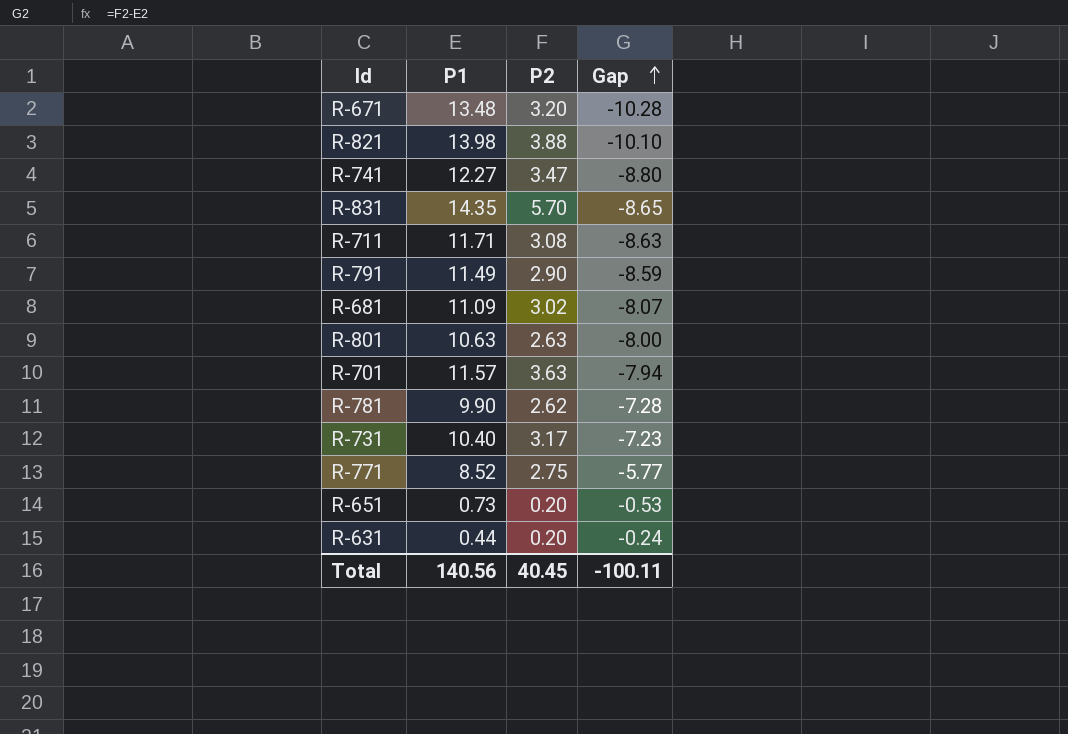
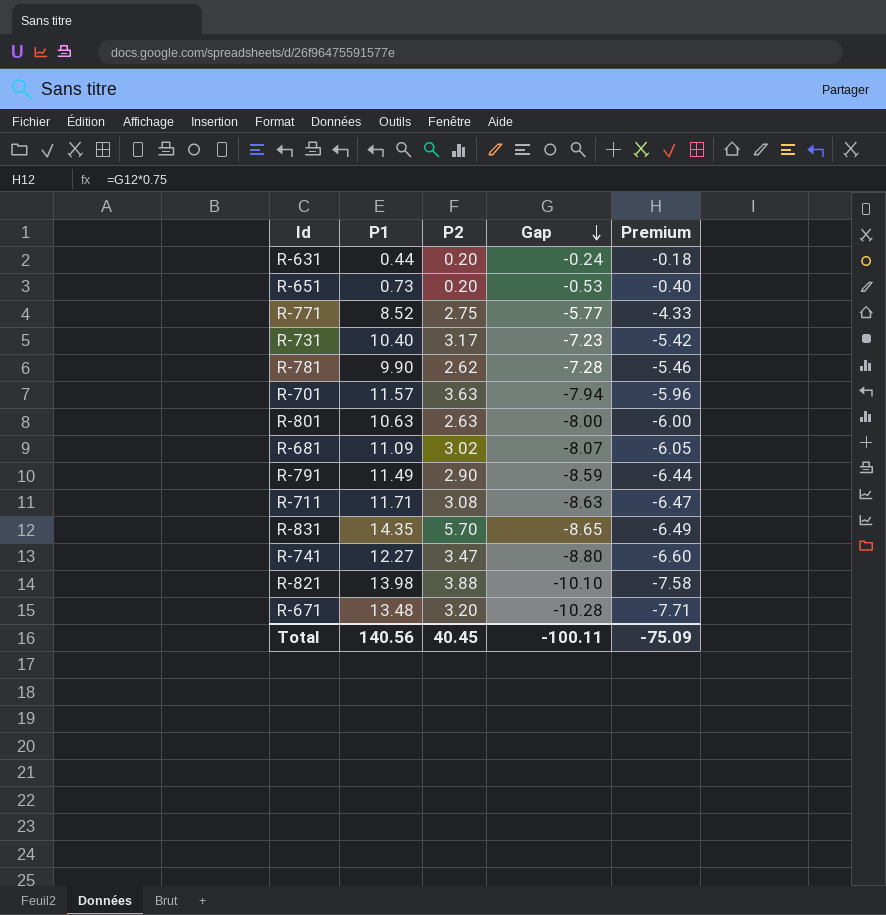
row order: Gap ascending -> Gap descending
column Premium | formula: none -> [Gap] * 0.75

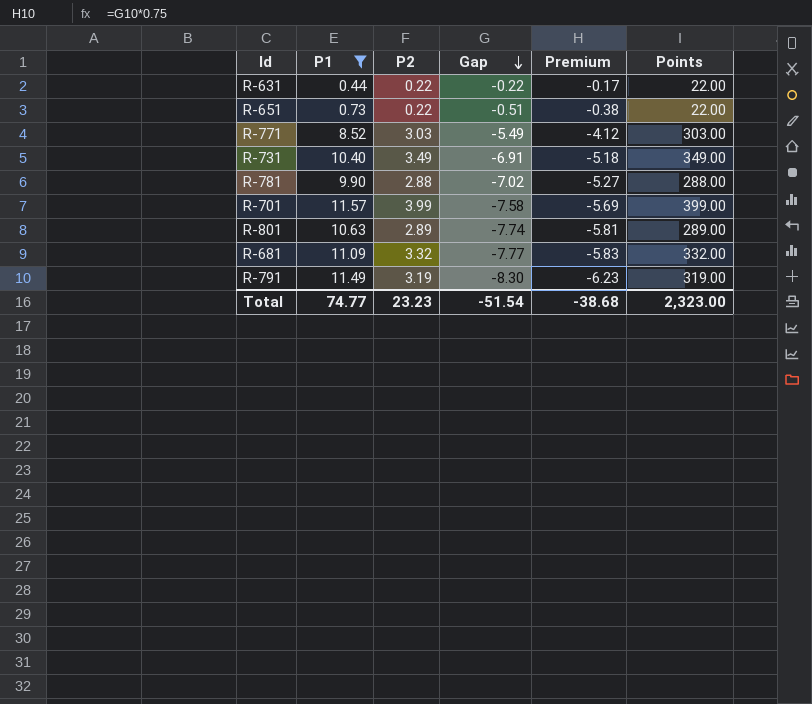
filter: none -> P1 <= 11.57
column Points | formula: none -> [P2] * 100
R-631 | P2: 0.20 -> 0.22
R-631 | Gap: -0.24 -> -0.22
R-631 | Premium: -0.18 -> -0.17
R-651 | P2: 0.20 -> 0.22
R-651 | Gap: -0.53 -> -0.51
R-651 | Premium: -0.40 -> -0.38
R-771 | P2: 2.75 -> 3.03
R-771 | Gap: -5.77 -> -5.49
R-771 | Premium: -4.33 -> -4.12
R-731 | P2: 3.17 -> 3.49
R-731 | Gap: -7.23 -> -6.91
R-731 | Premium: -5.42 -> -5.18
R-781 | P2: 2.62 -> 2.88
R-781 | Gap: -7.28 -> -7.02
R-781 | Premium: -5.46 -> -5.27
R-701 | P2: 3.63 -> 3.99
R-701 | Gap: -7.94 -> -7.58
R-701 | Premium: -5.96 -> -5.69
R-801 | P2: 2.63 -> 2.89
R-801 | Gap: -8.00 -> -7.74
R-801 | Premium: -6.00 -> -5.81
R-681 | P2: 3.02 -> 3.32
R-681 | Gap: -8.07 -> -7.77
R-681 | Premium: -6.05 -> -5.83
R-791 | P2: 2.90 -> 3.19
R-791 | Gap: -8.59 -> -8.30
R-791 | Premium: -6.44 -> -6.23
Total | P1: 140.56 -> 74.77
Total | P2: 40.45 -> 23.23
Total | Gap: -100.11 -> -51.54
Total | Premium: -75.09 -> -38.68

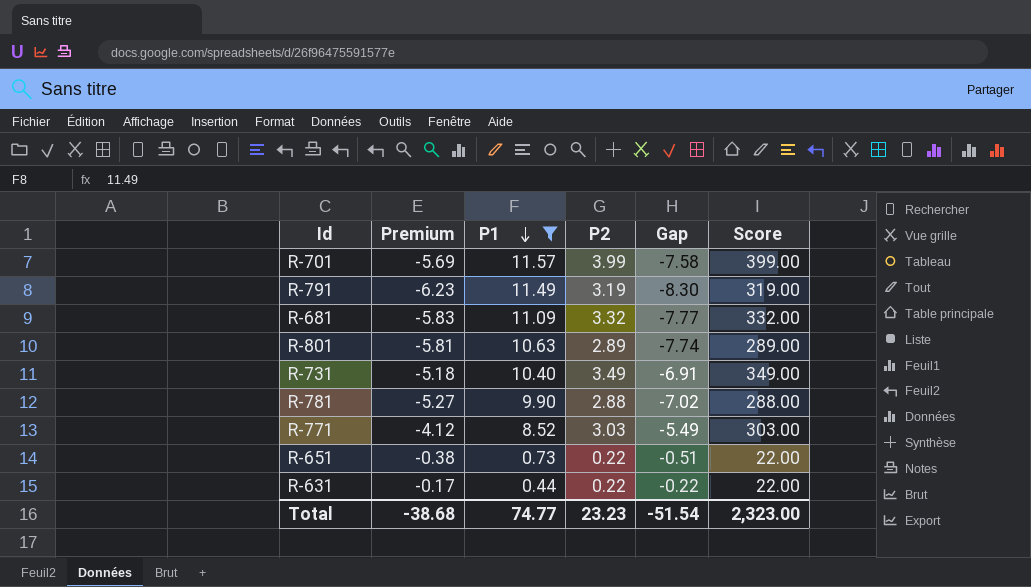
row order: Gap descending -> P1 descending
column Premium | position: 5 -> 2
column name: Points -> Score

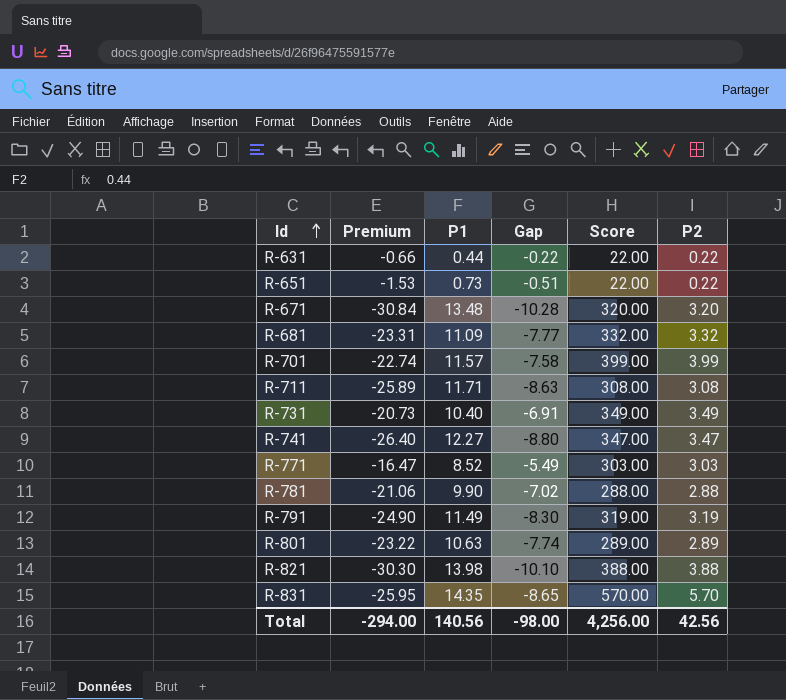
filter: P1 <= 11.57 -> none
row order: P1 descending -> Id ascending
column Premium | formula: [Gap] * 0.75 -> [Gap] * 3
column P2 | position: 4 -> 6
Total | Premium: -38.68 -> -294.00
Total | P1: 74.77 -> 140.56
Total | Gap: -51.54 -> -98.00
Total | Score: 2,323.00 -> 4,256.00
Total | P2: 23.23 -> 42.56

